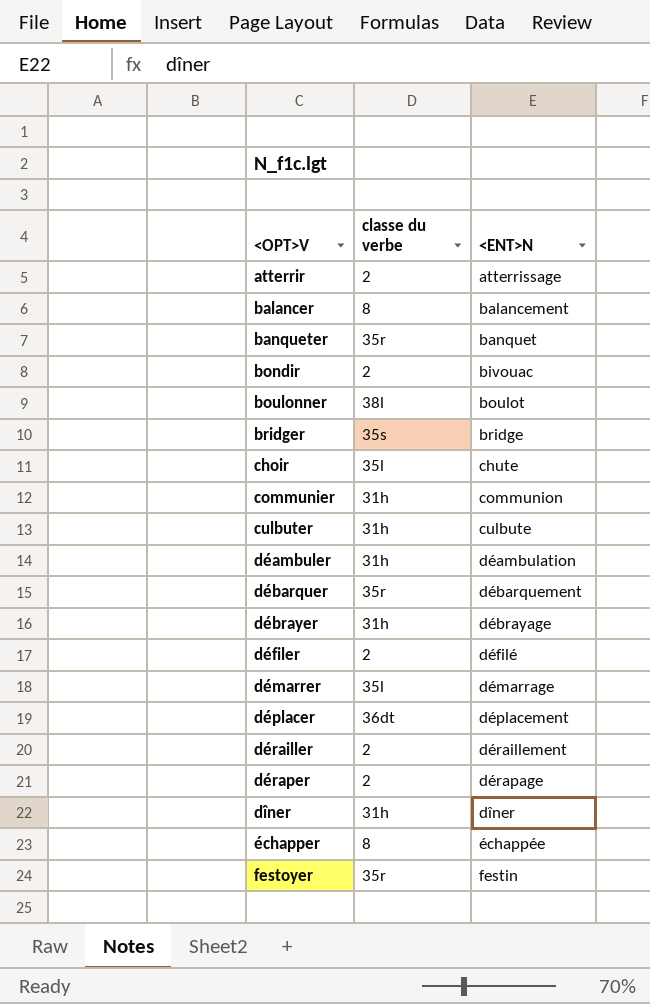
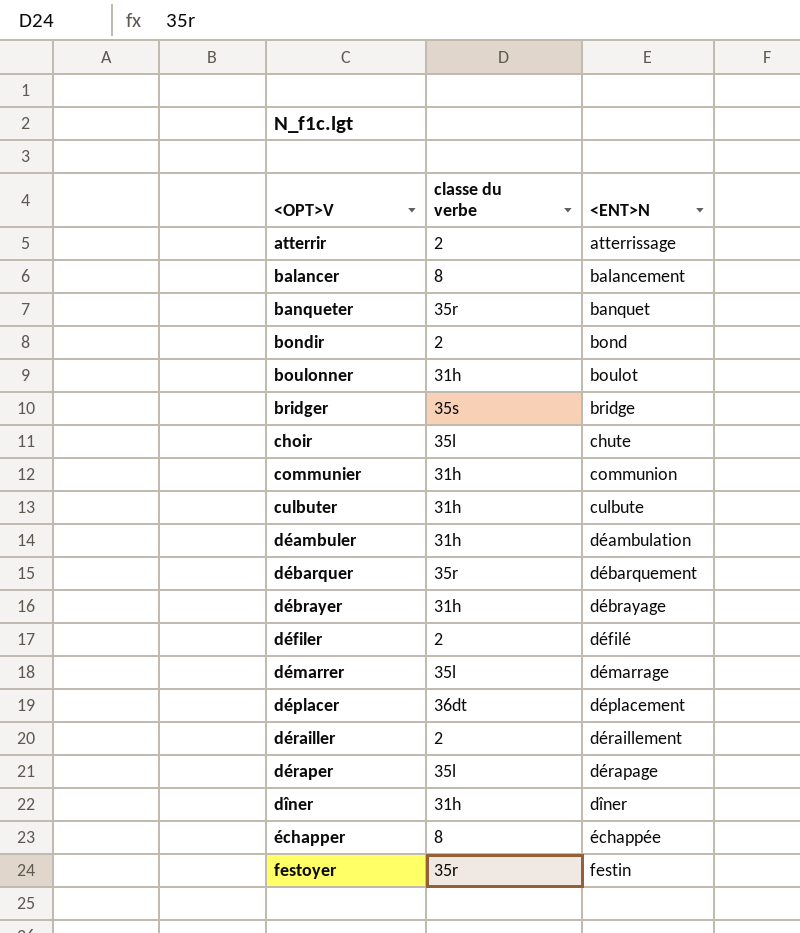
bondir | <ENT>N: bivouac -> bond
boulonner | classe du verbe: 38l -> 31h
déraper | classe du verbe: 2 -> 35l

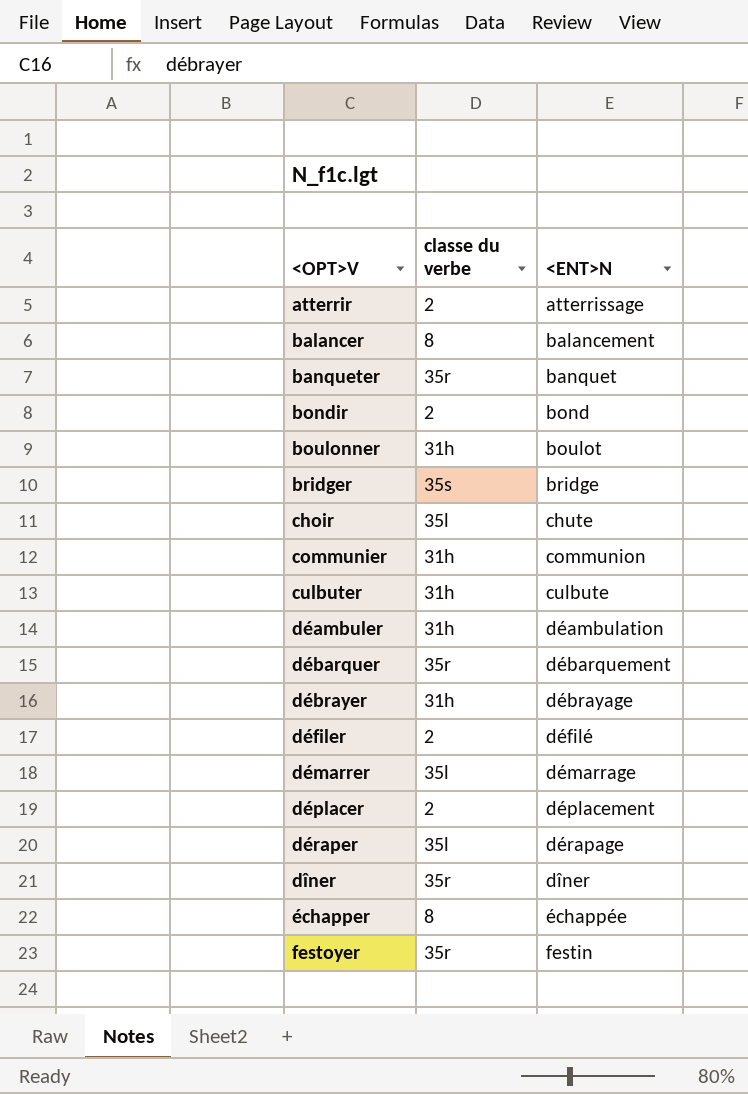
row dérailler: 2 | déraillement -> none
déplacer | classe du verbe: 36dt -> 2
dîner | classe du verbe: 31h -> 35r

